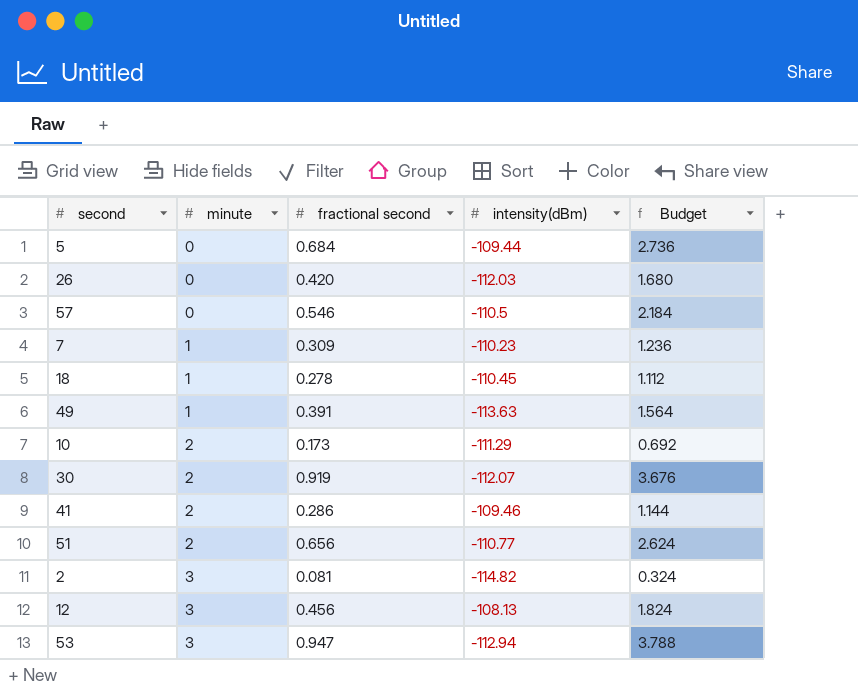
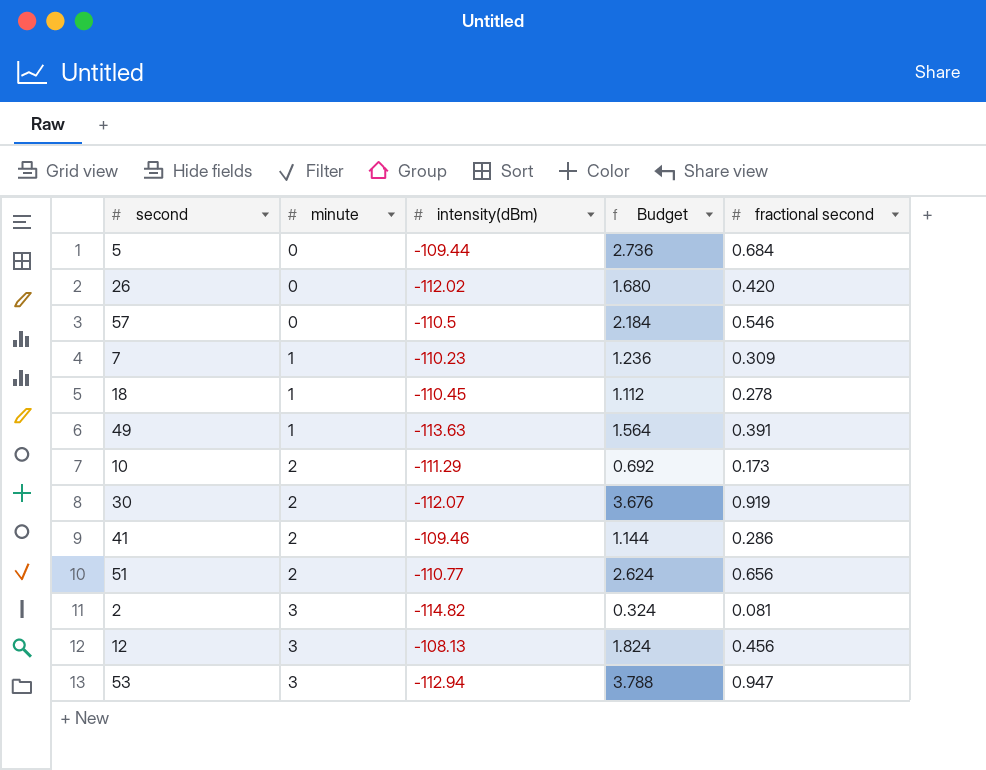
column fractional second | position: 3 -> 5
26 | intensity(dBm): -112.03 -> -112.02

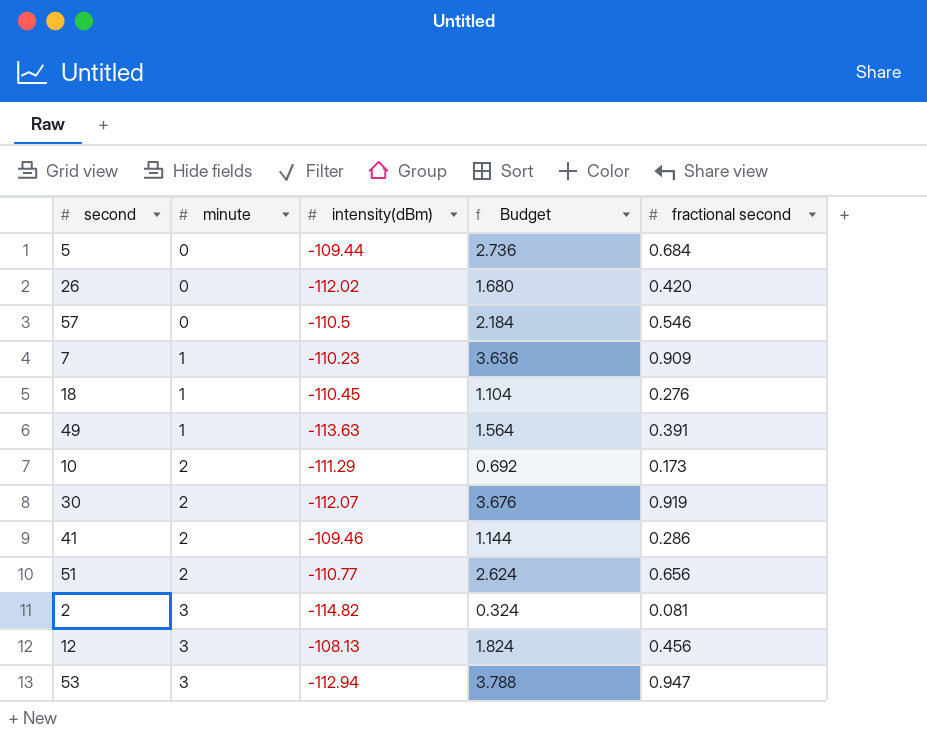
7 | Budget: 1.236 -> 3.636
7 | fractional second: 0.309 -> 0.909
18 | Budget: 1.112 -> 1.104
18 | fractional second: 0.278 -> 0.276

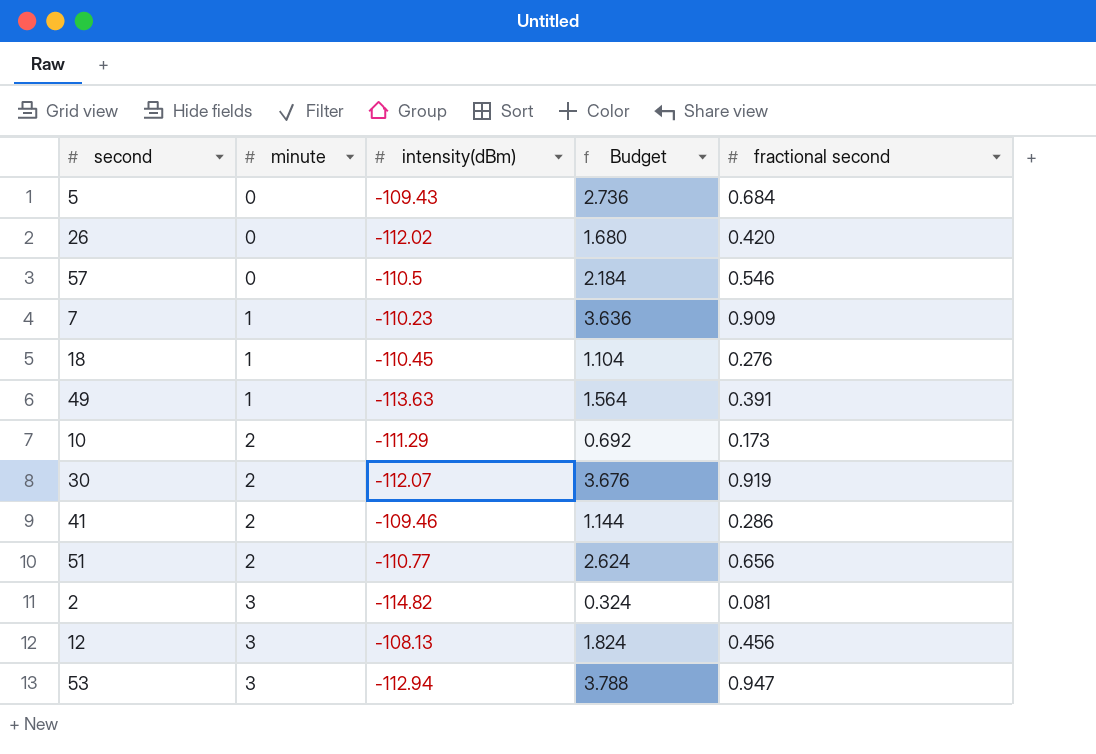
5 | intensity(dBm): -109.44 -> -109.43

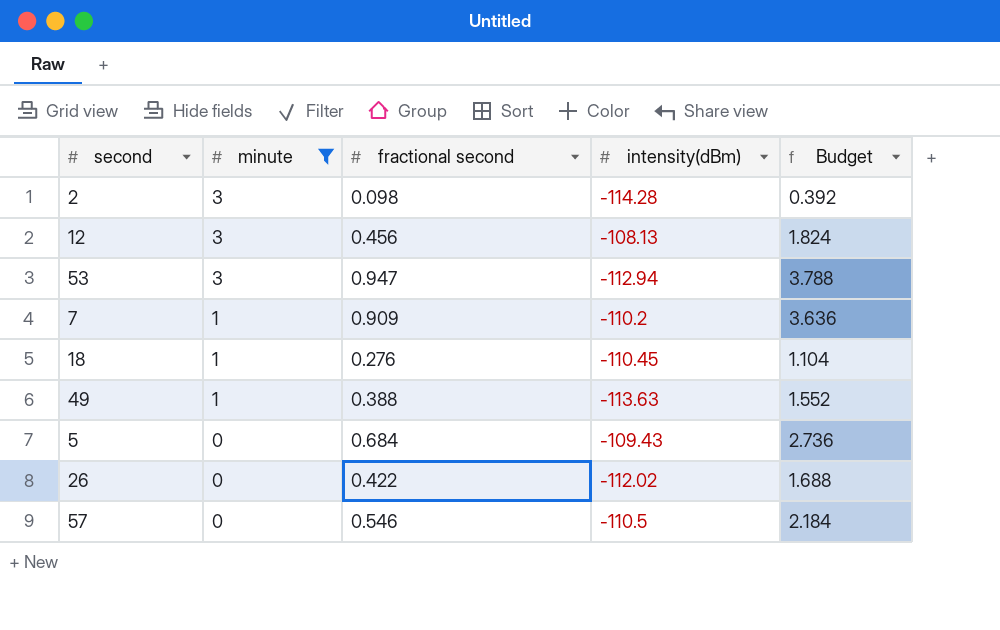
filter: none -> minute != 2
row order: minute ascending -> minute descending
column fractional second | position: 5 -> 3
2 | fractional second: 0.081 -> 0.098
2 | intensity(dBm): -114.82 -> -114.28
2 | Budget: 0.324 -> 0.392
7 | intensity(dBm): -110.23 -> -110.2
49 | fractional second: 0.391 -> 0.388
49 | Budget: 1.564 -> 1.552
26 | fractional second: 0.420 -> 0.422
26 | Budget: 1.680 -> 1.688

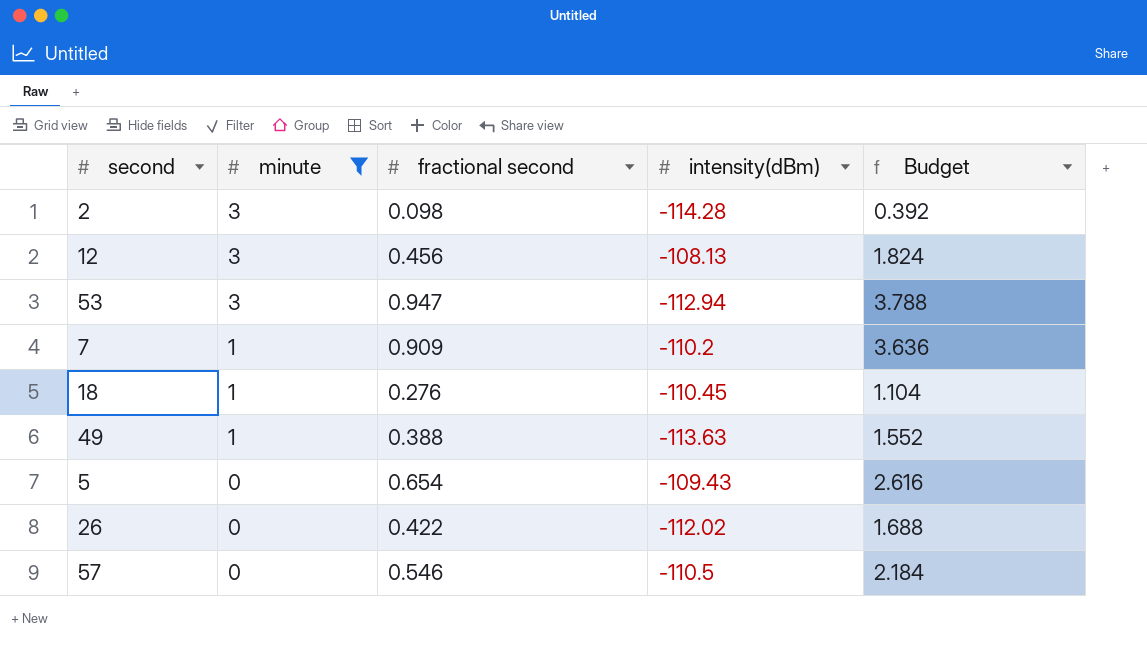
5 | fractional second: 0.684 -> 0.654
5 | Budget: 2.736 -> 2.616

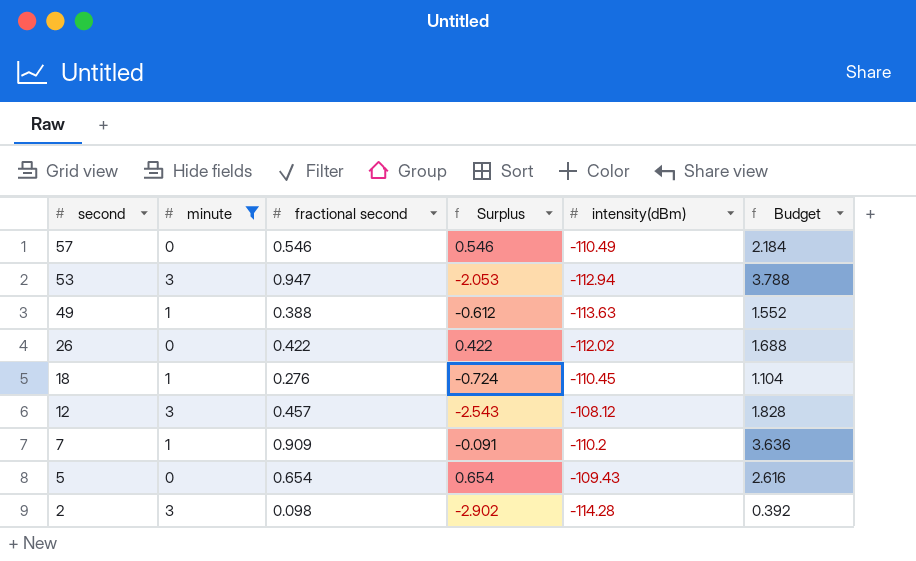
row order: minute descending -> second descending
column Surplus | formula: none -> [fractional second] - [minute]
57 | intensity(dBm): -110.5 -> -110.49
12 | fractional second: 0.456 -> 0.457
12 | intensity(dBm): -108.13 -> -108.12
12 | Budget: 1.824 -> 1.828

